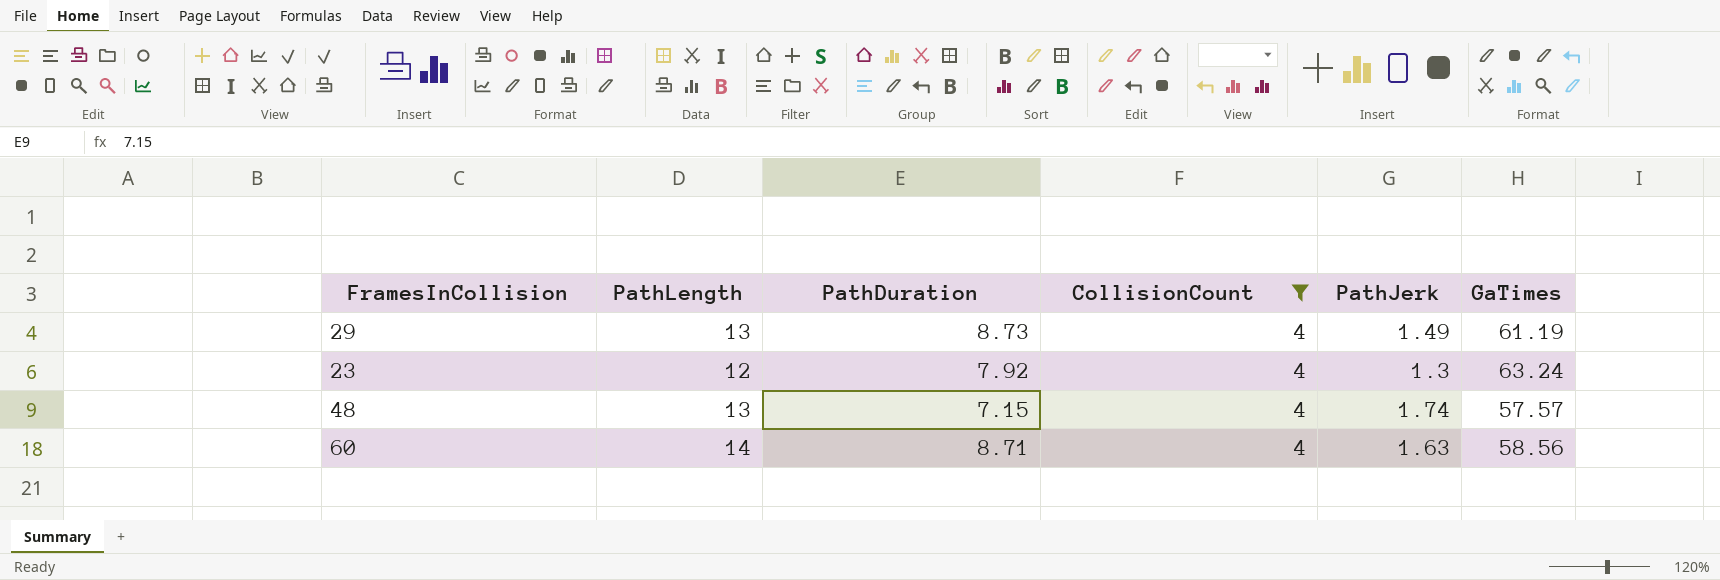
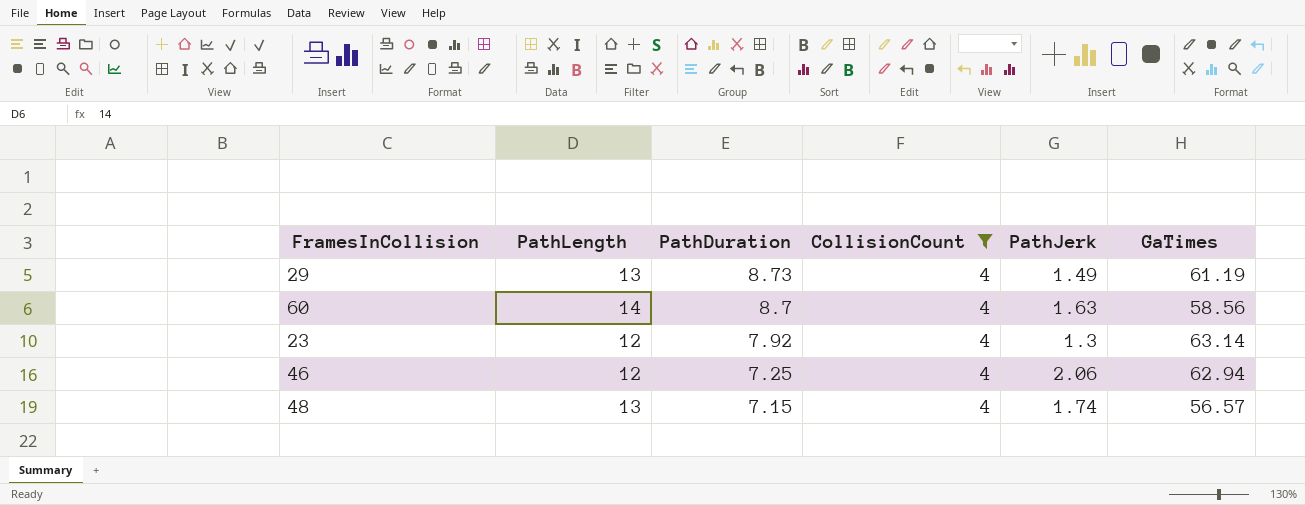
row order: none -> PathDuration descending
60 | PathDuration: 8.71 -> 8.7
23 | GaTimes: 63.24 -> 63.14
row 46: none -> 12 | 7.25 | 4 | 2.06 | 62.94
48 | GaTimes: 57.57 -> 56.57

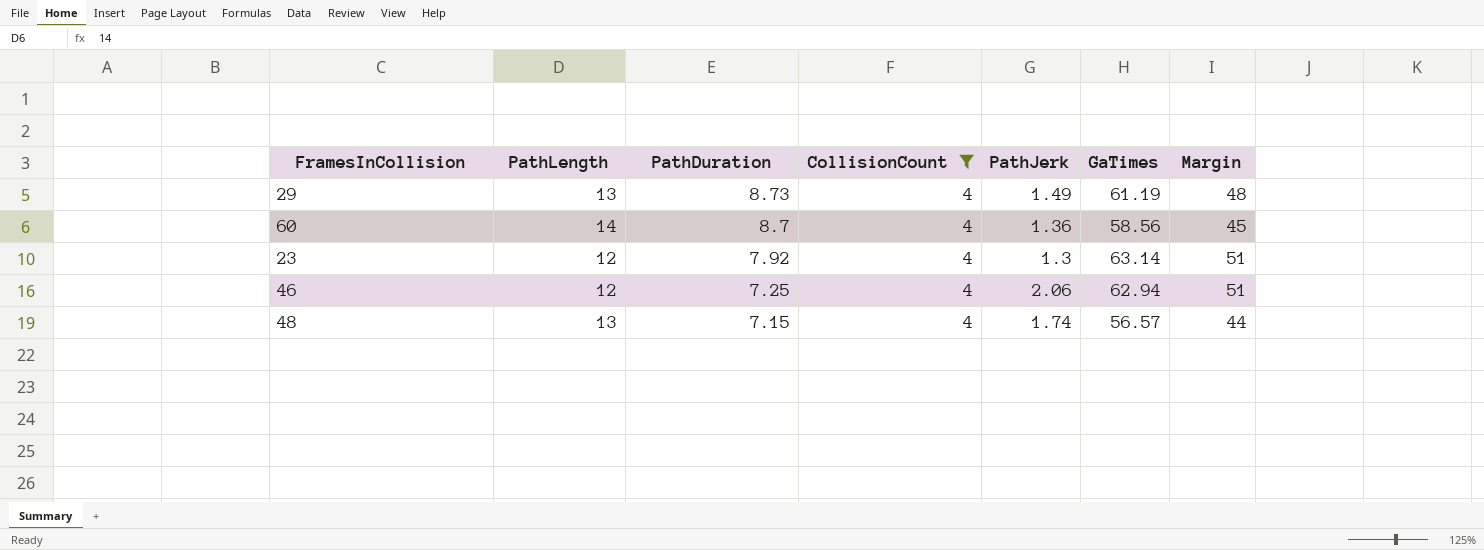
column Margin | formula: none -> [GaTimes] - [PathLength]
60 | PathJerk: 1.63 -> 1.36

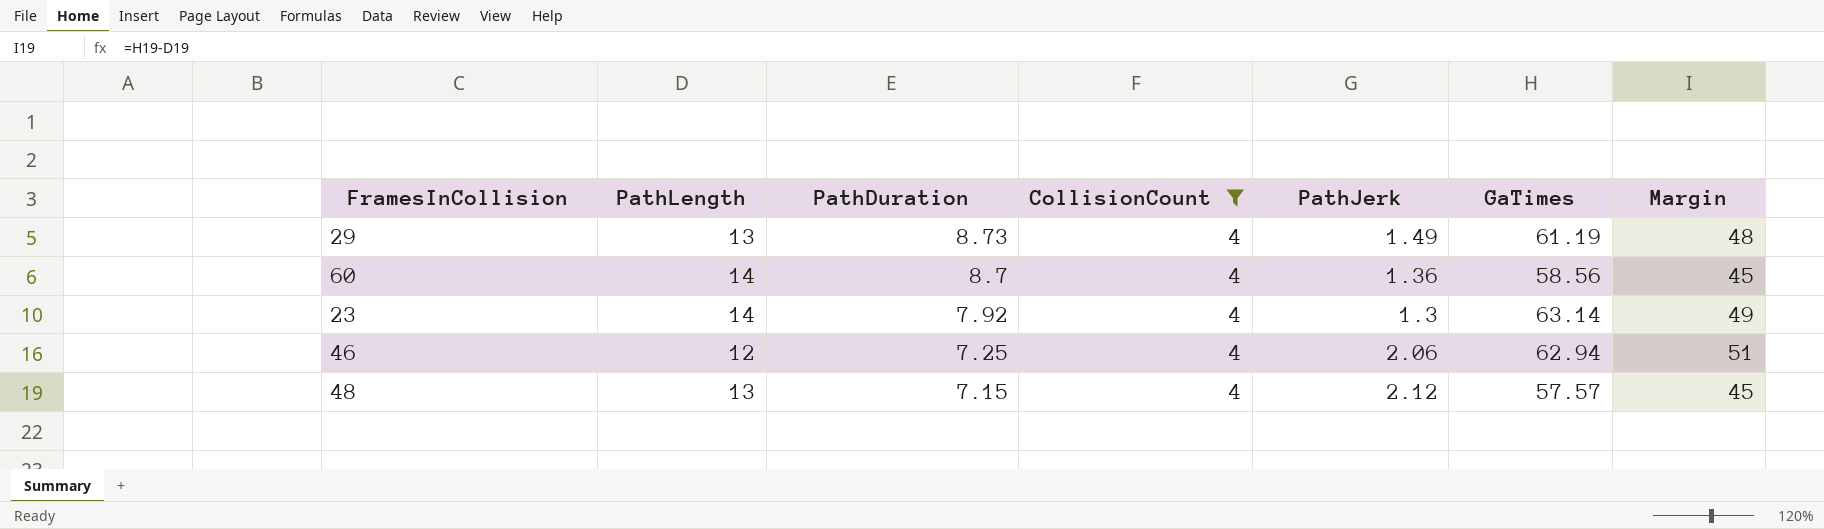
23 | PathLength: 12 -> 14
23 | Margin: 51 -> 49
48 | PathJerk: 1.74 -> 2.12
48 | GaTimes: 56.57 -> 57.57
48 | Margin: 44 -> 45

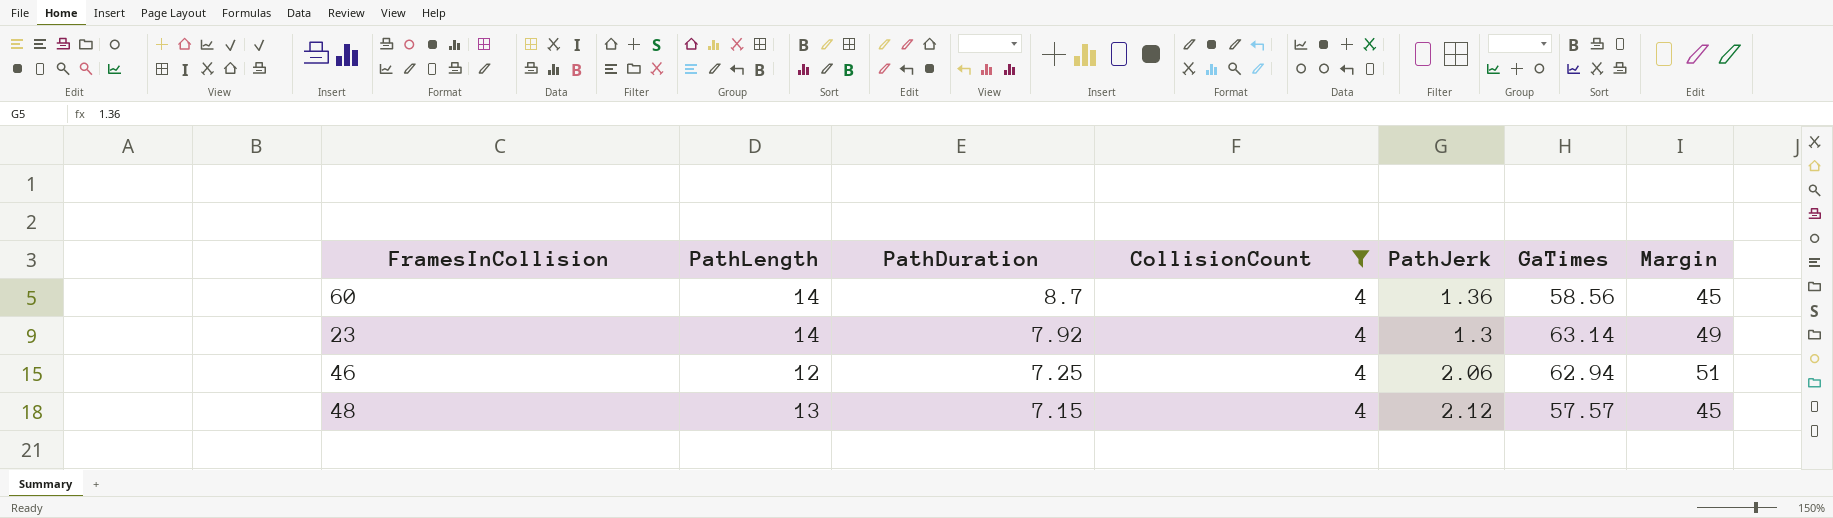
row 29: 13 | 8.73 | 4 | 1.49 | 61.19 | 48 -> none

